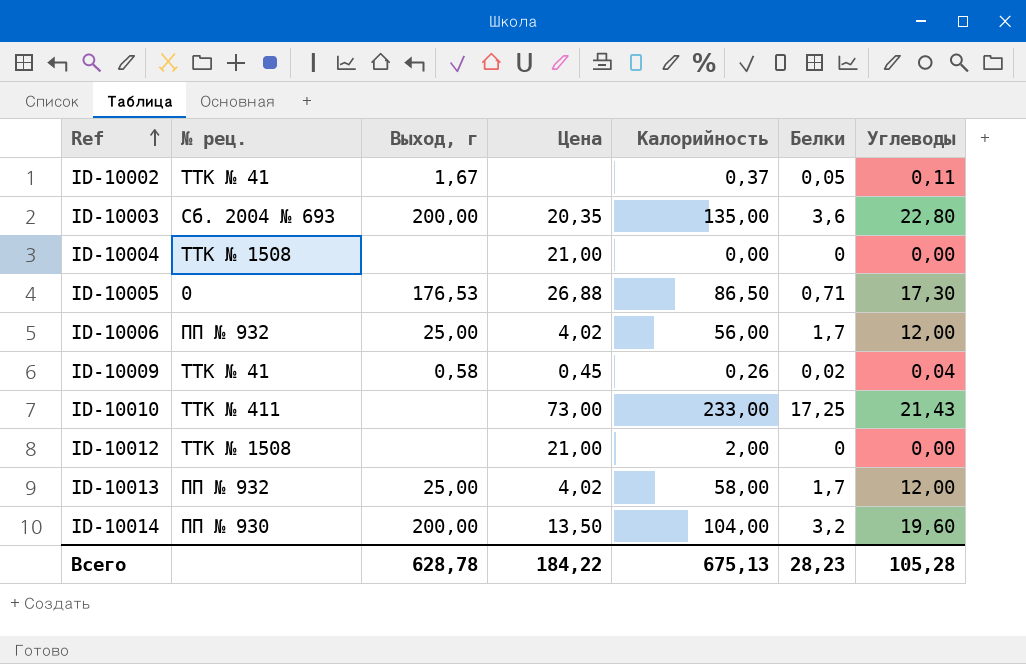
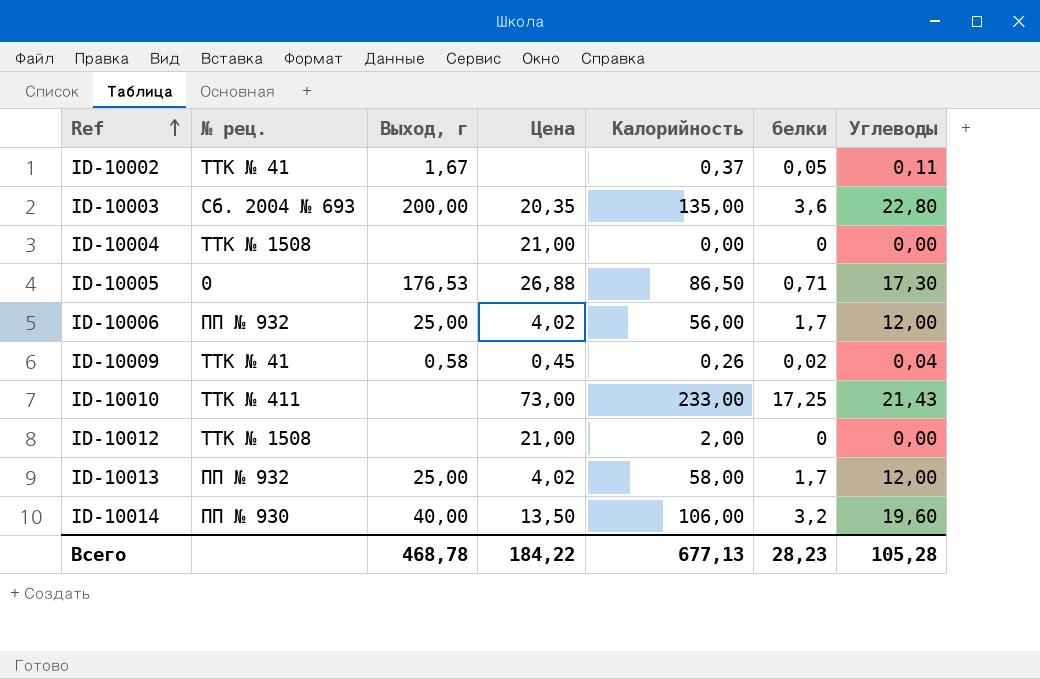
column name: Белки -> белки
ID-10014 | Выход, г: 200,00 -> 40,00
ID-10014 | Калорийность: 104,00 -> 106,00
Всего | Выход, г: 628,78 -> 468,78
Всего | Калорийность: 675,13 -> 677,13

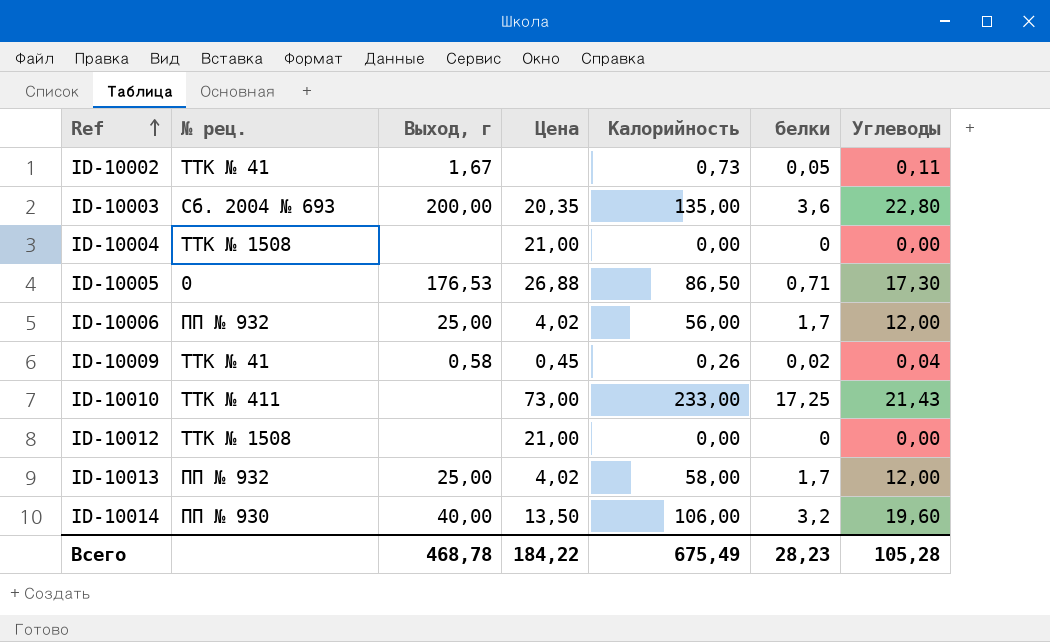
ID-10002 | Калорийность: 0,37 -> 0,73
ID-10012 | Калорийность: 2,00 -> 0,00
Всего | Калорийность: 677,13 -> 675,49

